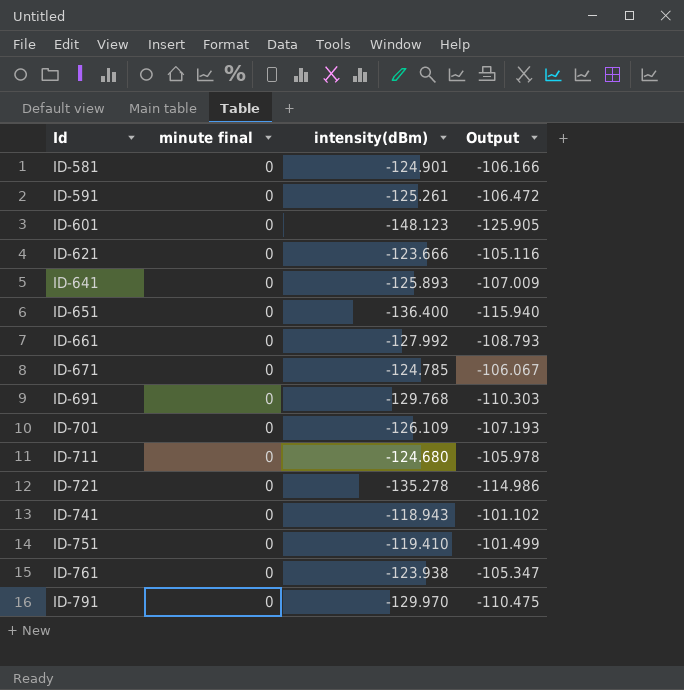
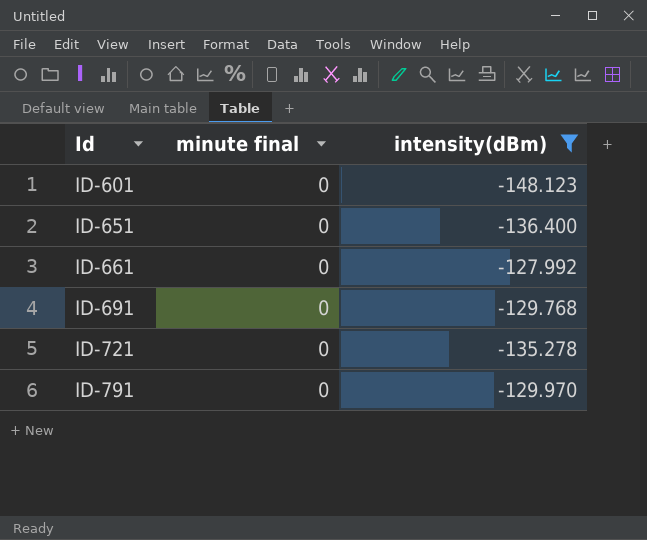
filter: none -> intensity(dBm) <= -127.992
column Output | formula: [intensity(dBm)] * 0.85 -> none

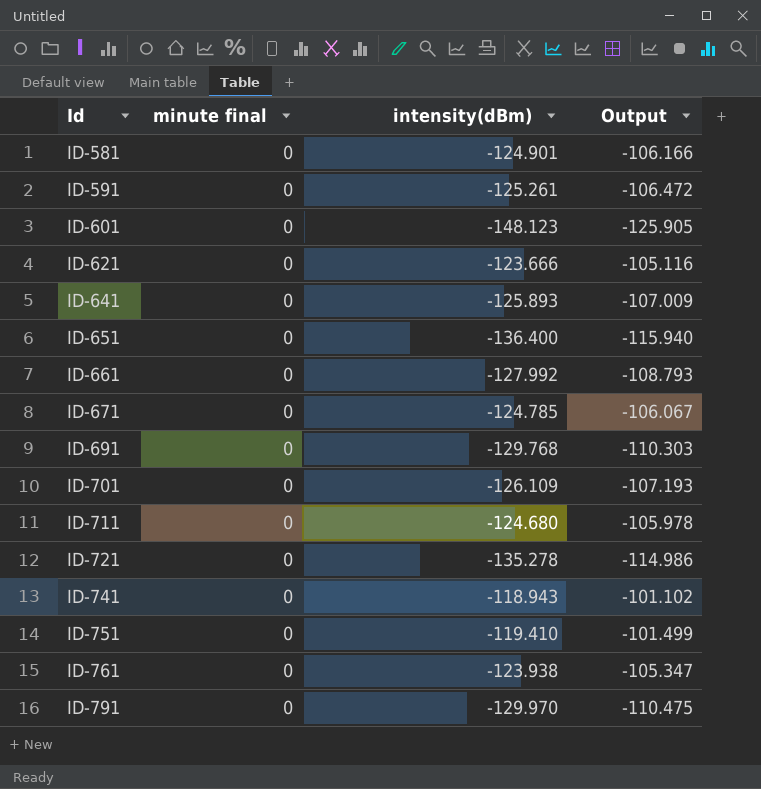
filter: intensity(dBm) <= -127.992 -> none
column Output | formula: none -> [intensity(dBm)] * 0.85

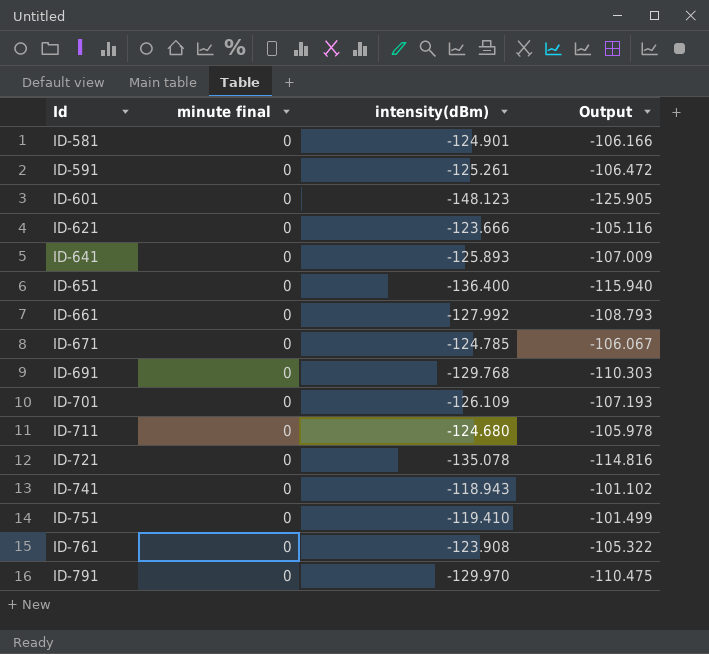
ID-721 | intensity(dBm): -135.278 -> -135.078
ID-721 | Output: -114.986 -> -114.816
ID-761 | intensity(dBm): -123.938 -> -123.908
ID-761 | Output: -105.347 -> -105.322

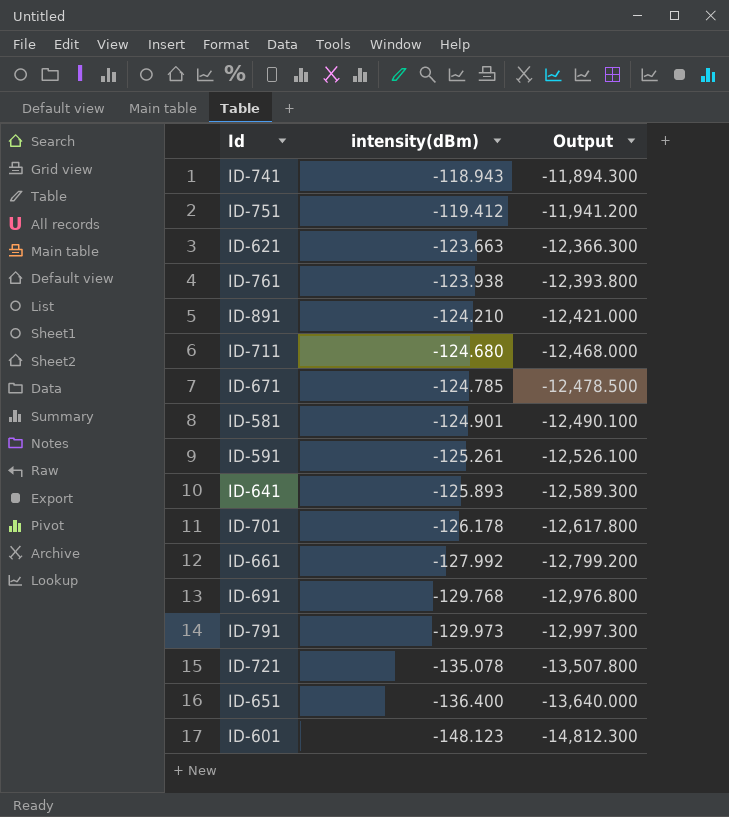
row order: Id ascending -> intensity(dBm) descending
column minute final | position: 2 -> none
column Output | formula: [intensity(dBm)] * 0.85 -> [intensity(dBm)] * 100
ID-751 | intensity(dBm): -119.410 -> -119.412
ID-621 | intensity(dBm): -123.666 -> -123.663
ID-761 | intensity(dBm): -123.908 -> -123.938
row ID-891: none -> -124.210 | -12,421.000
ID-701 | intensity(dBm): -126.109 -> -126.178
ID-791 | intensity(dBm): -129.970 -> -129.973

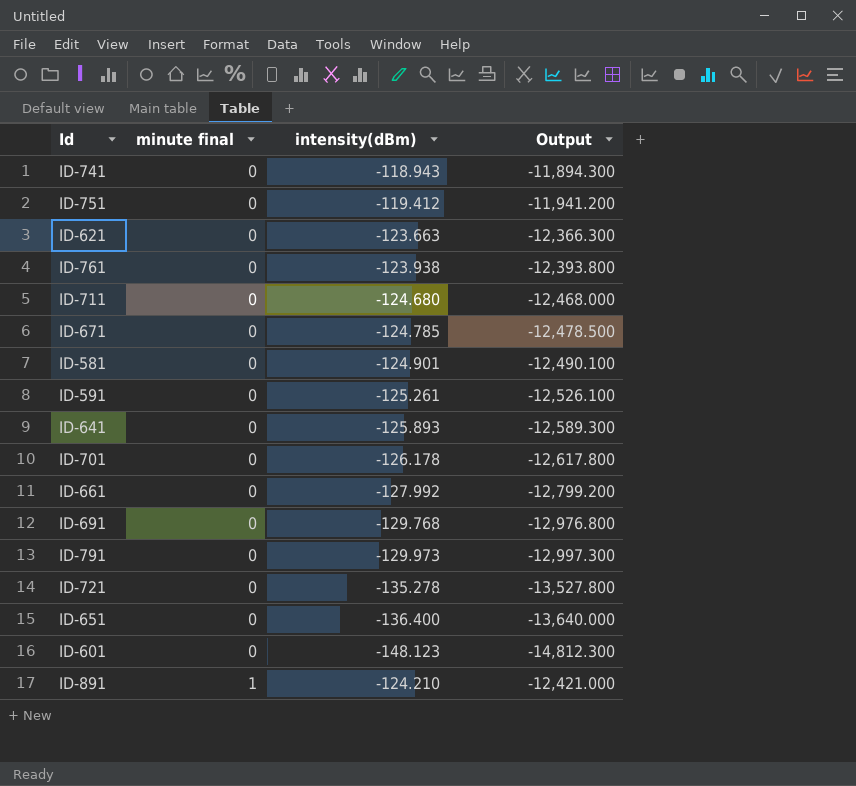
row order: intensity(dBm) descending -> minute final ascending
column minute final | position: none -> 2
ID-721 | intensity(dBm): -135.078 -> -135.278
ID-721 | Output: -13,507.800 -> -13,527.800

